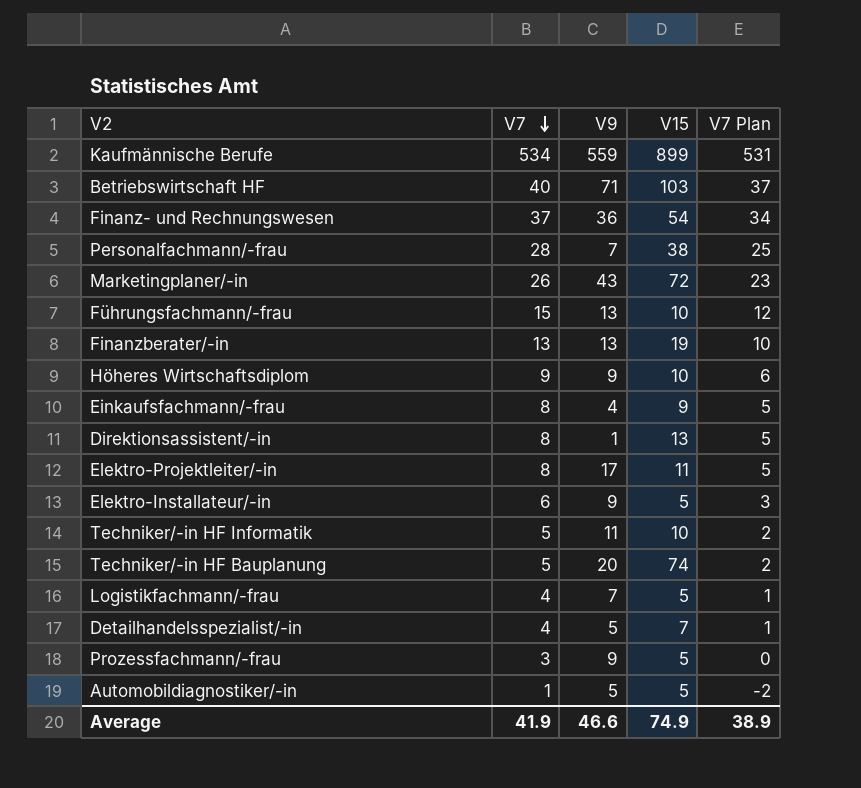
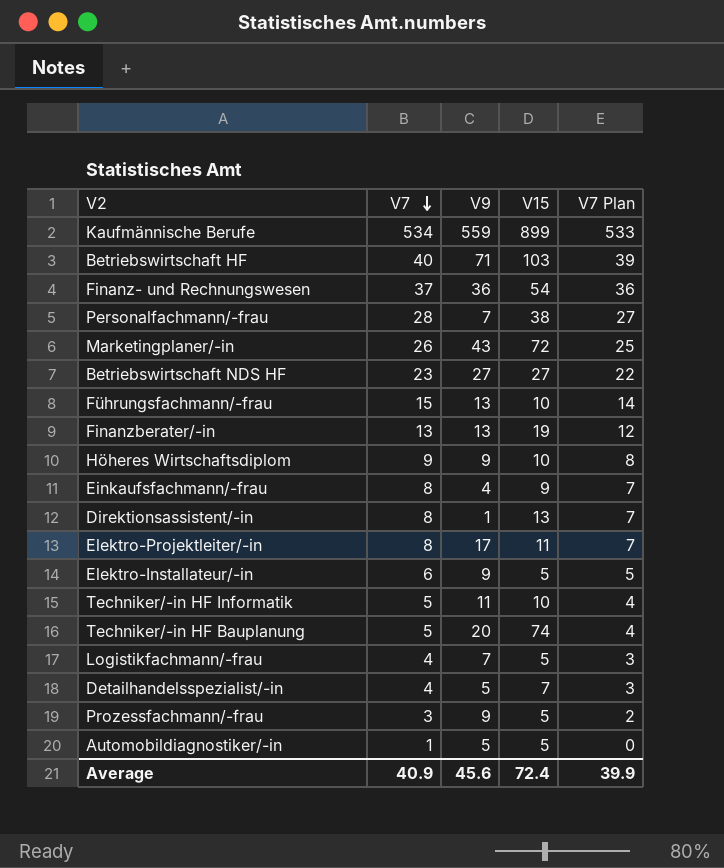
column V7 Plan | formula: [V7] - 3 -> [V7] - 1
row Betriebswirtschaft NDS HF: none -> 23 | 27 | 27 | 22
Average | V7: 41.9 -> 40.9
Average | V9: 46.6 -> 45.6
Average | V15: 74.9 -> 72.4
Average | V7 Plan: 38.9 -> 39.9

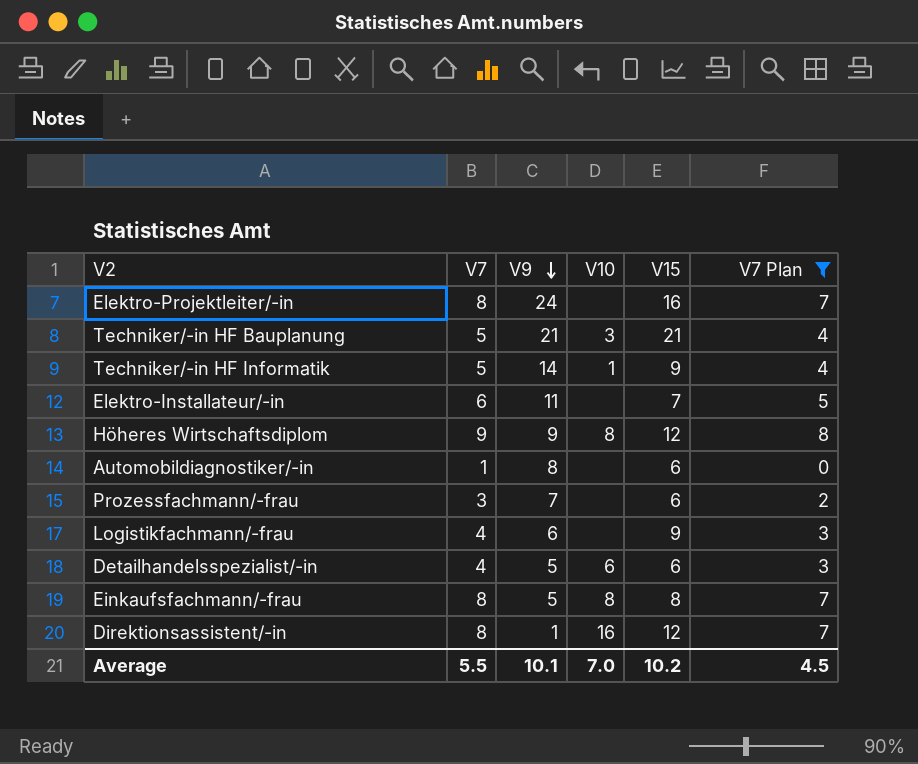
filter: none -> V7 Plan <= 8
row order: V7 descending -> V9 descending
column V10 | position: none -> 4
Elektro-Projektleiter/-in | V9: 17 -> 24
Elektro-Projektleiter/-in | V15: 11 -> 16
Techniker/-in HF Bauplanung | V9: 20 -> 21
Techniker/-in HF Bauplanung | V15: 74 -> 21
Techniker/-in HF Informatik | V9: 11 -> 14
Techniker/-in HF Informatik | V15: 10 -> 9
Elektro-Installateur/-in | V9: 9 -> 11
Elektro-Installateur/-in | V15: 5 -> 7
Höheres Wirtschaftsdiplom | V15: 10 -> 12
Automobildiagnostiker/-in | V9: 5 -> 8
Automobildiagnostiker/-in | V15: 5 -> 6
Prozessfachmann/-frau | V9: 9 -> 7
Prozessfachmann/-frau | V15: 5 -> 6
Logistikfachmann/-frau | V9: 7 -> 6
Logistikfachmann/-frau | V15: 5 -> 9
Detailhandelsspezialist/-in | V15: 7 -> 6
Einkaufsfachmann/-frau | V9: 4 -> 5
Einkaufsfachmann/-frau | V15: 9 -> 8
Direktionsassistent/-in | V15: 13 -> 12
Average | V7: 40.9 -> 5.5
Average | V9: 45.6 -> 10.1
Average | V15: 72.4 -> 10.2
Average | V7 Plan: 39.9 -> 4.5

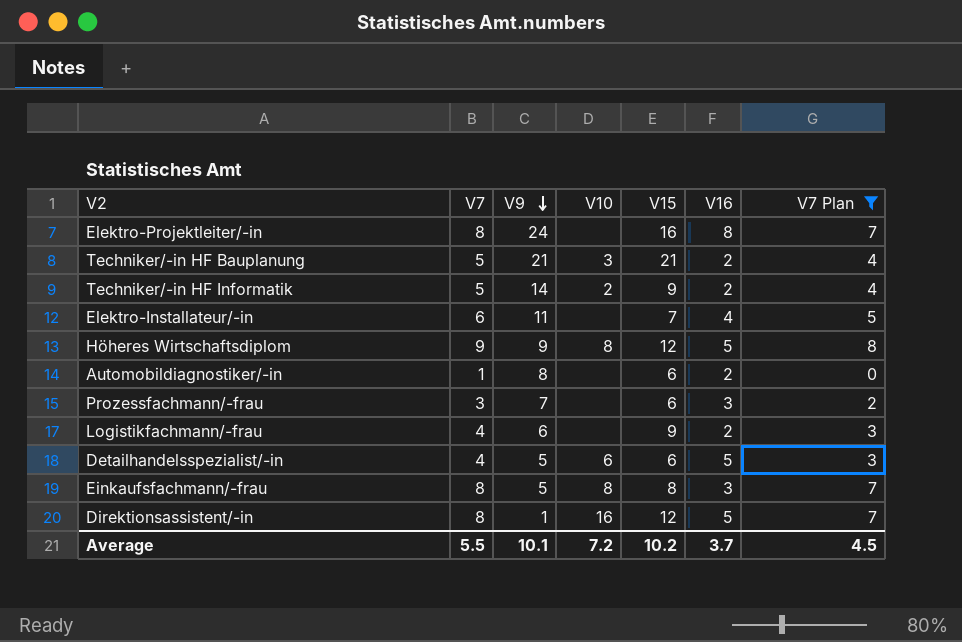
column V16 | position: none -> 6
Techniker/-in HF Informatik | V10: 1 -> 2
Average | V10: 7.0 -> 7.2

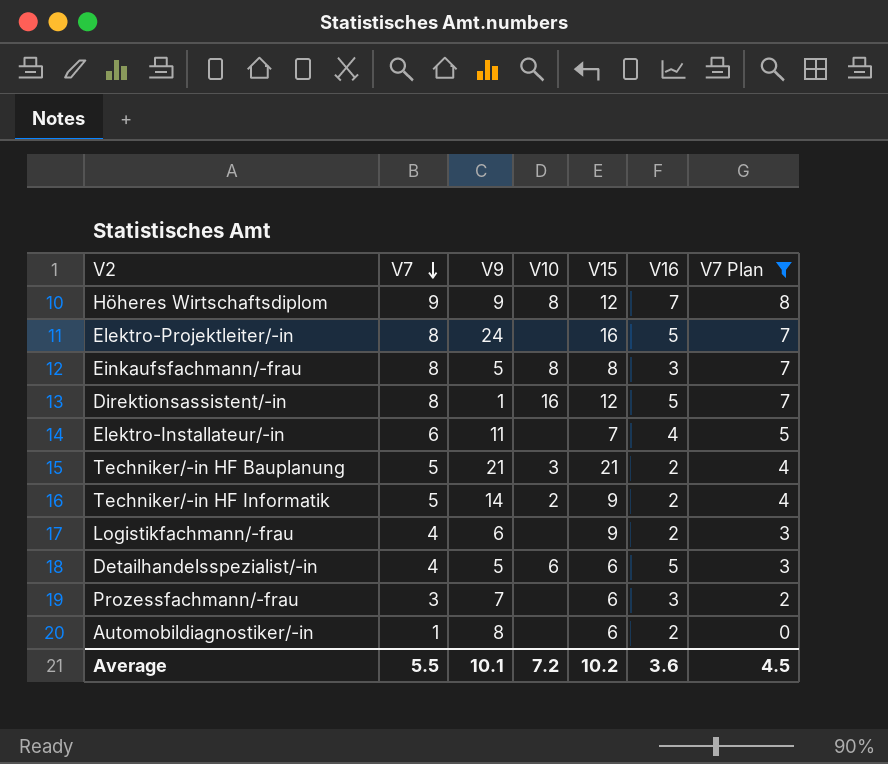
row order: V9 descending -> V7 descending
Höheres Wirtschaftsdiplom | V16: 5 -> 7
Elektro-Projektleiter/-in | V16: 8 -> 5
Average | V16: 3.7 -> 3.6

